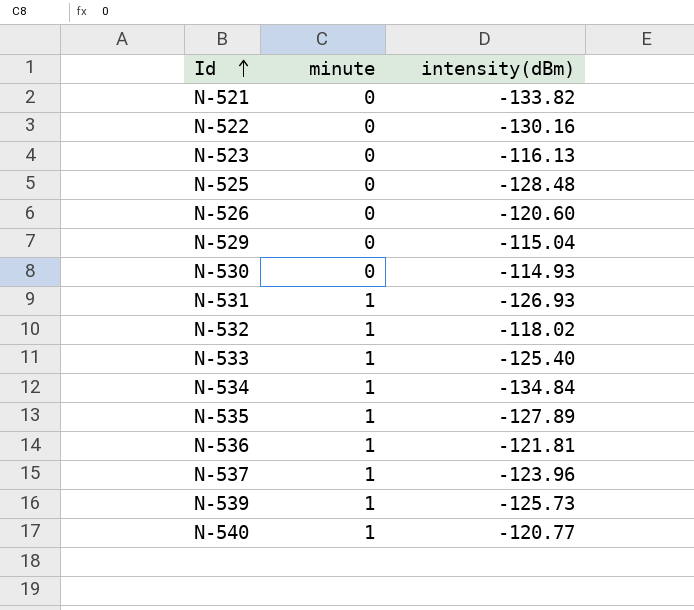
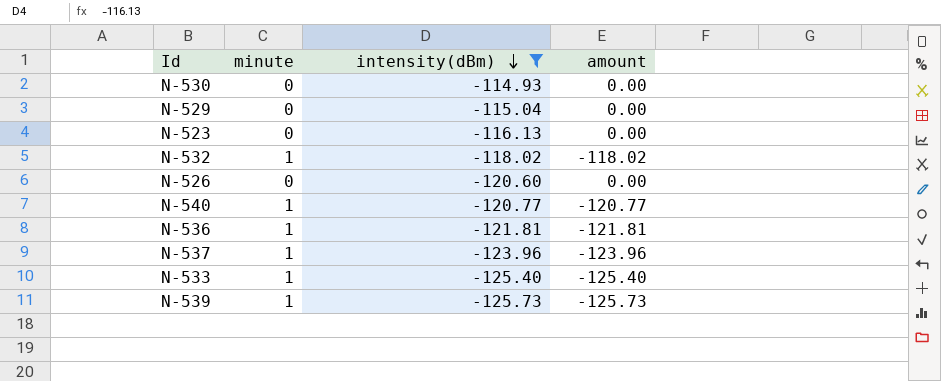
filter: none -> intensity(dBm) >= -125.73
row order: Id ascending -> intensity(dBm) descending
column amount | formula: none -> [minute] * [intensity(dBm)]

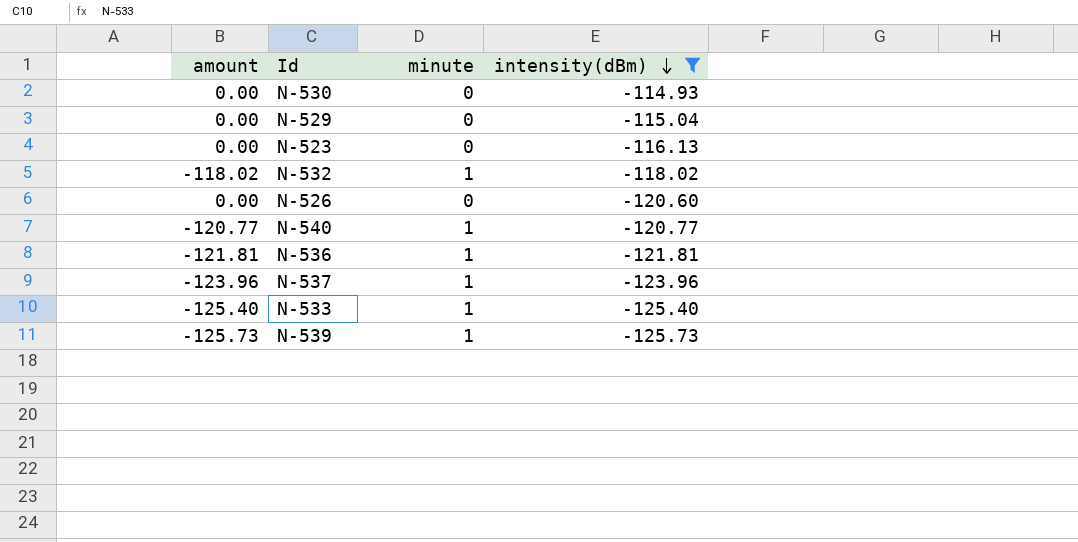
column amount | position: 4 -> 1

